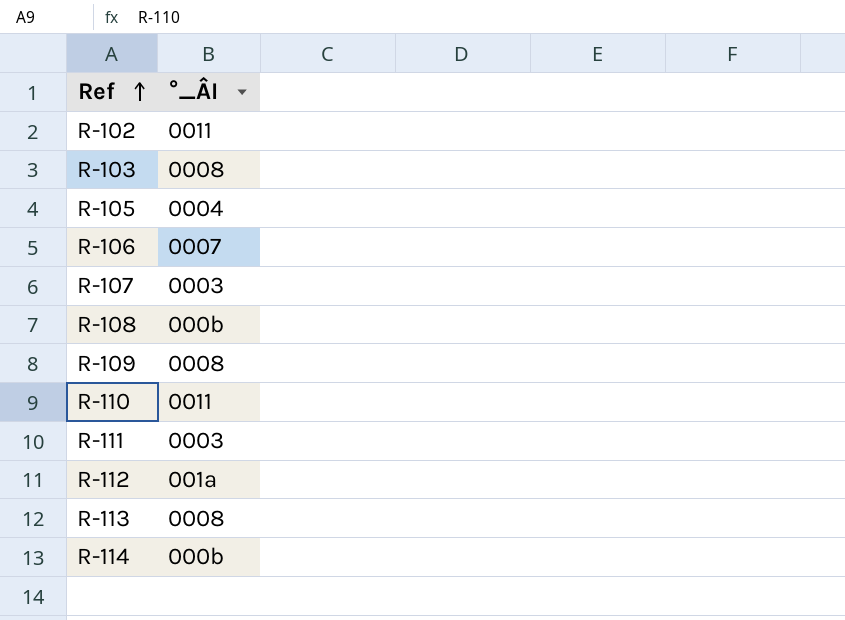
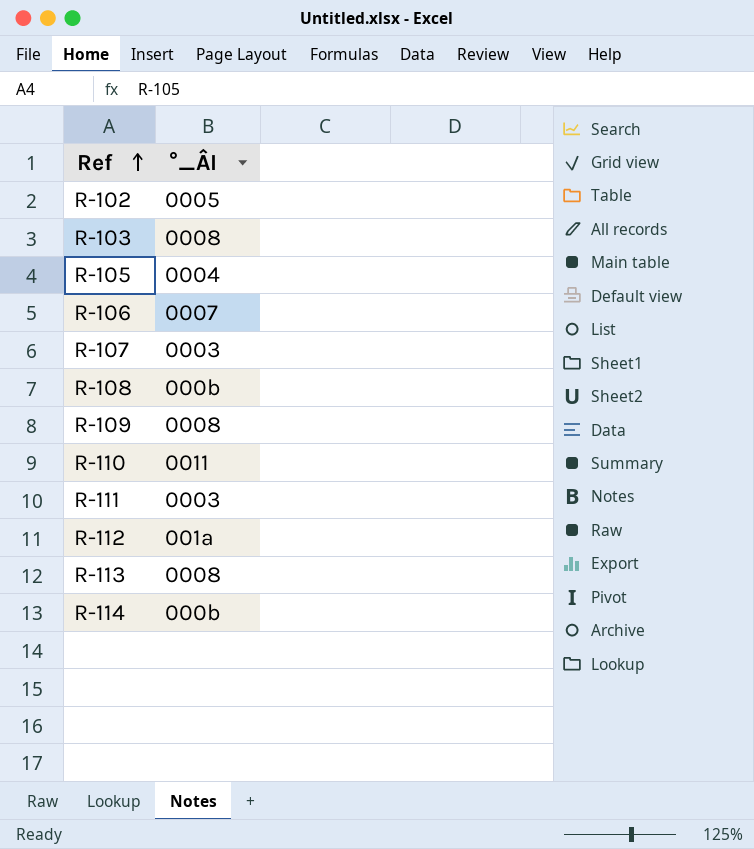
R-102 | °_ÂI: 0011 -> 0005

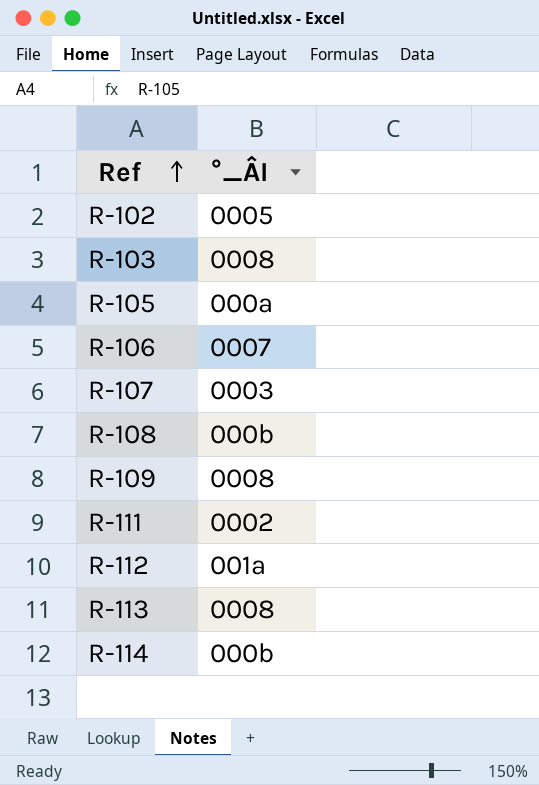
row R-110: 0011 -> none
R-105 | °_ÂI: 0004 -> 000a
R-111 | °_ÂI: 0003 -> 0002

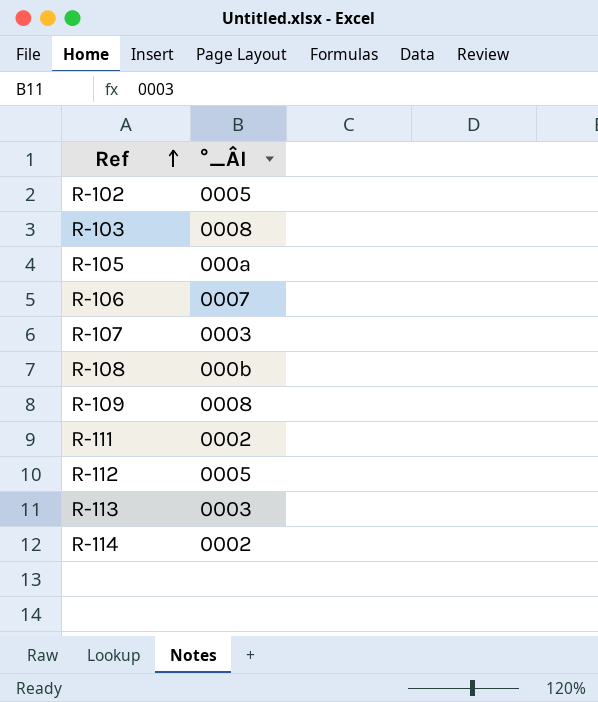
R-112 | °_ÂI: 001a -> 0005
R-113 | °_ÂI: 0008 -> 0003
R-114 | °_ÂI: 000b -> 0002

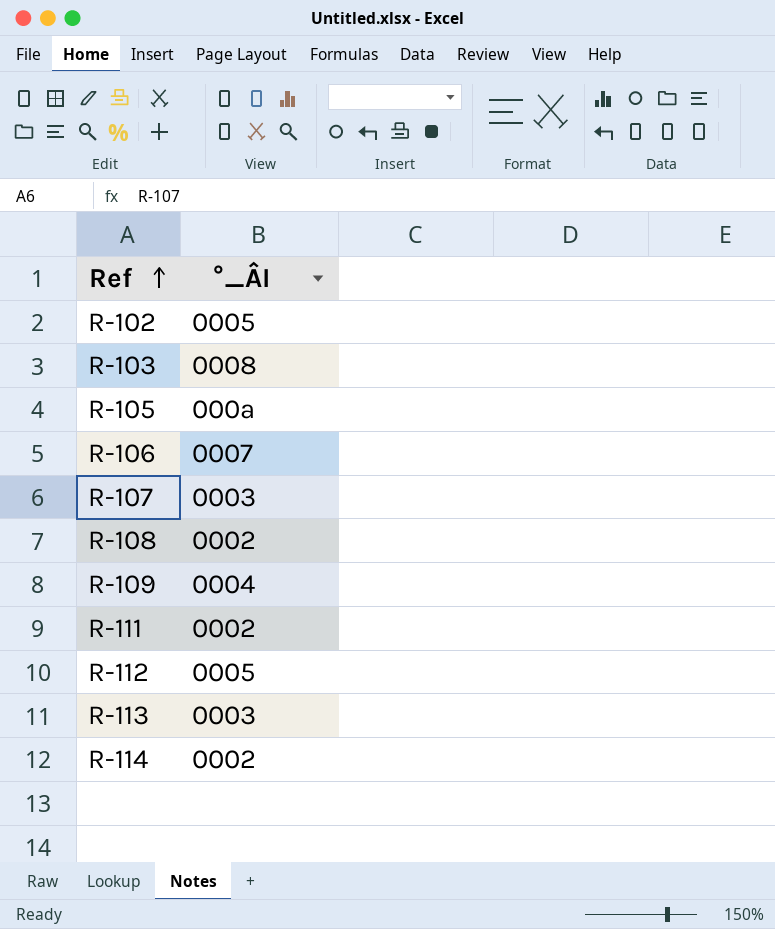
R-108 | °_ÂI: 000b -> 0002
R-109 | °_ÂI: 0008 -> 0004

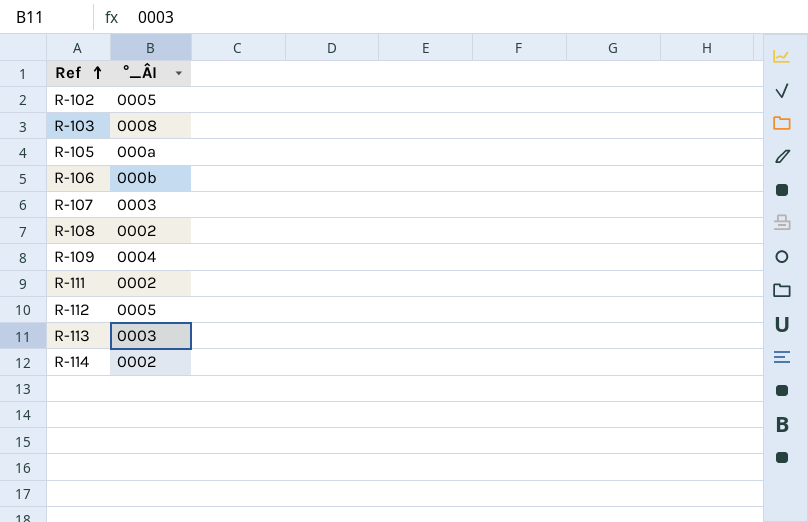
R-106 | °_ÂI: 0007 -> 000b

